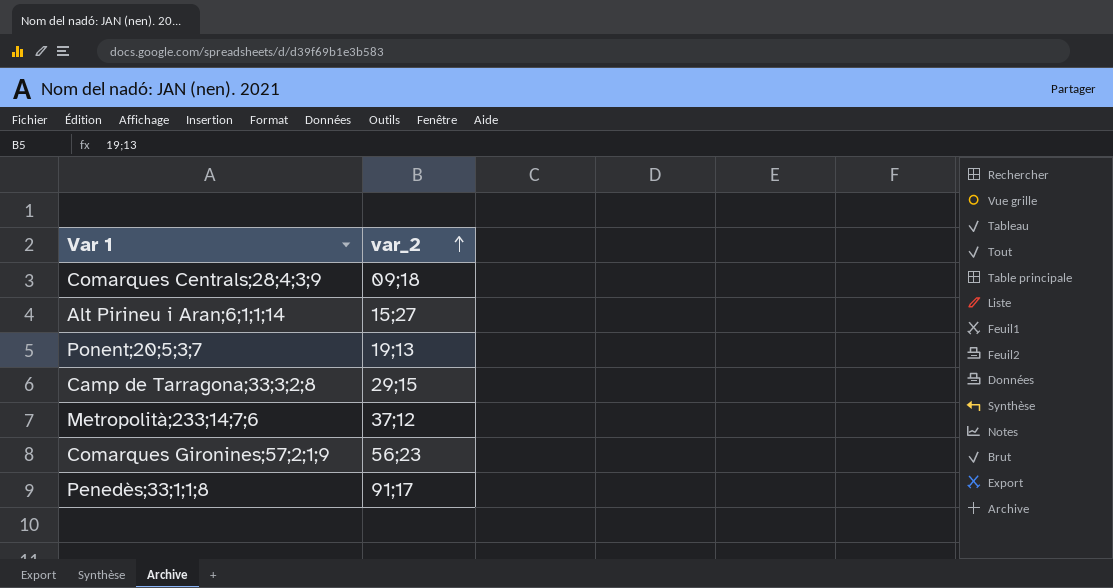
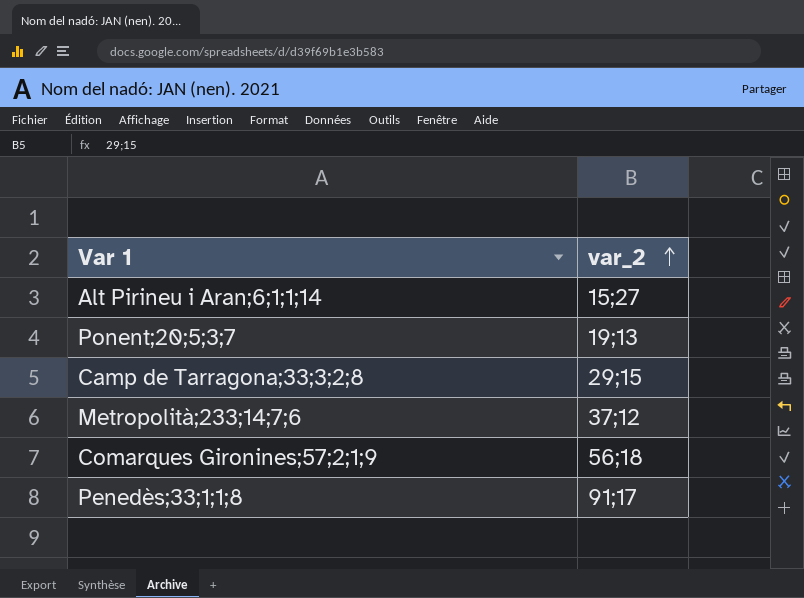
row Comarques Centrals;28;4;3;9: 09;18 -> none
Comarques Gironines;57;2;1;9 | var_2: 56;23 -> 56;18

